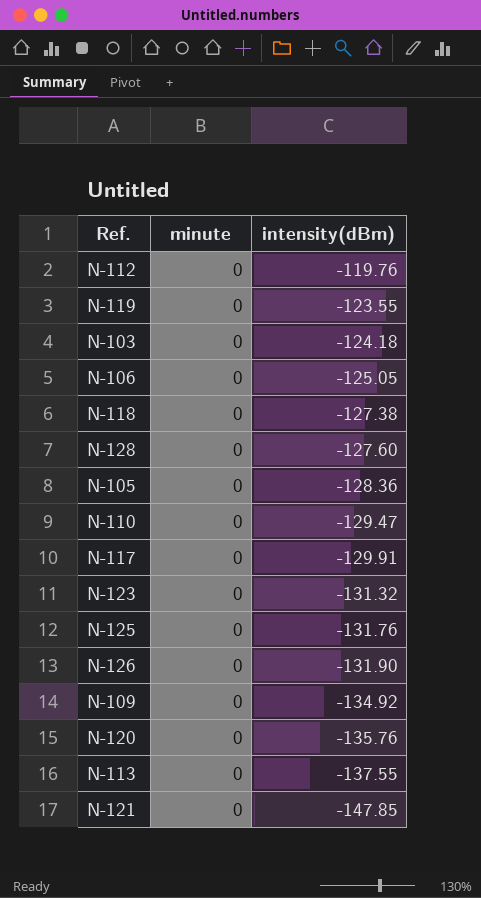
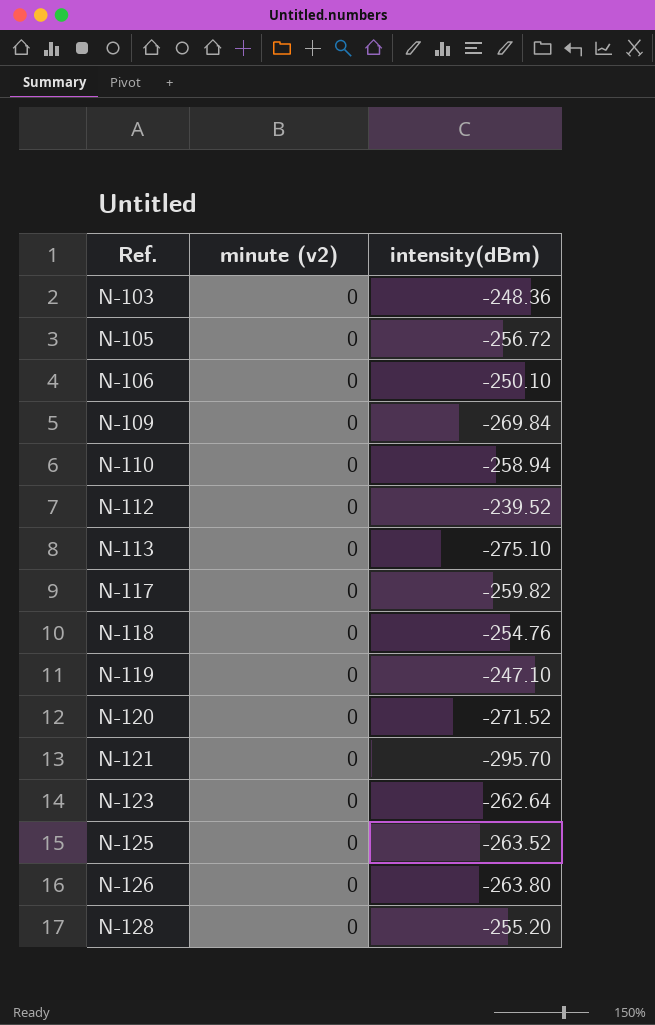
row order: intensity(dBm) descending -> Ref. ascending
column name: minute -> minute (v2)
N-103 | intensity(dBm): -124.18 -> -248.36
N-105 | intensity(dBm): -128.36 -> -256.72
N-106 | intensity(dBm): -125.05 -> -250.10
N-109 | intensity(dBm): -134.92 -> -269.84
N-110 | intensity(dBm): -129.47 -> -258.94
N-112 | intensity(dBm): -119.76 -> -239.52
N-113 | intensity(dBm): -137.55 -> -275.10
N-117 | intensity(dBm): -129.91 -> -259.82
N-118 | intensity(dBm): -127.38 -> -254.76
N-119 | intensity(dBm): -123.55 -> -247.10
N-120 | intensity(dBm): -135.76 -> -271.52
N-121 | intensity(dBm): -147.85 -> -295.70
N-123 | intensity(dBm): -131.32 -> -262.64
N-125 | intensity(dBm): -131.76 -> -263.52
N-126 | intensity(dBm): -131.90 -> -263.80
N-128 | intensity(dBm): -127.60 -> -255.20

